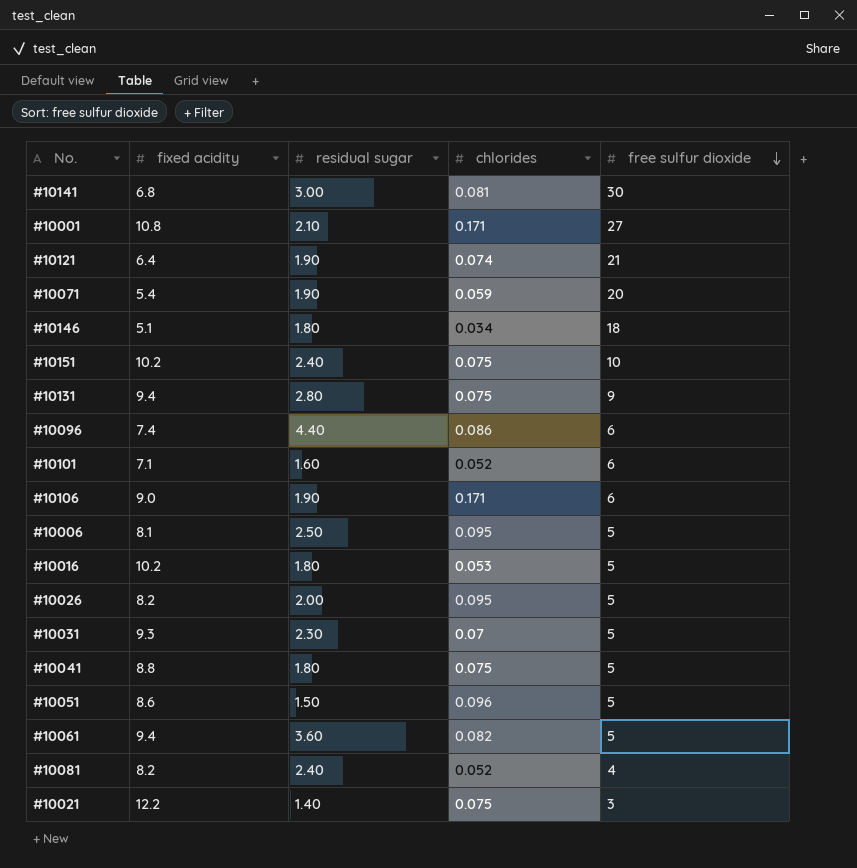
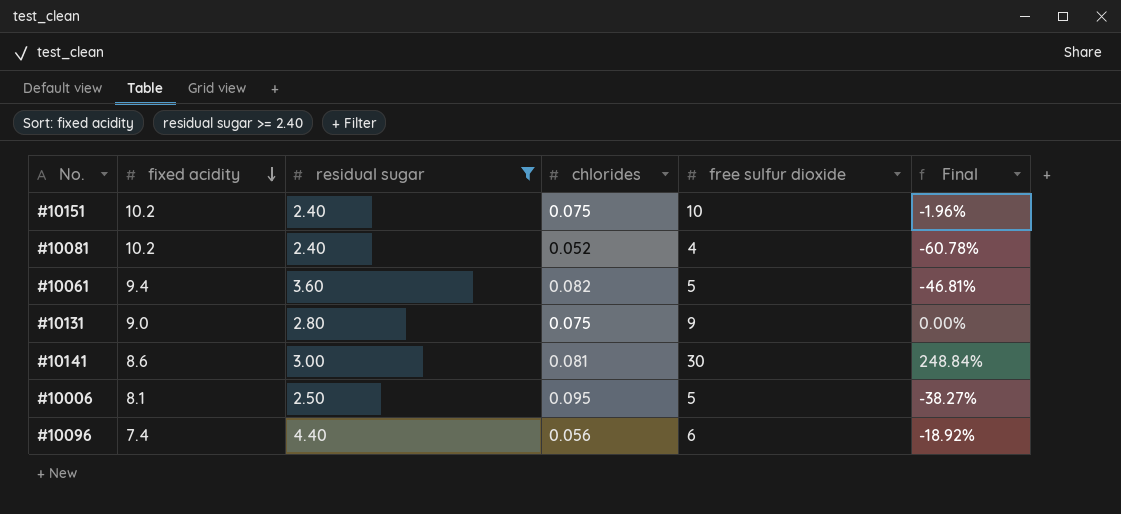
filter: none -> residual sugar >= 2.40
row order: free sulfur dioxide descending -> fixed acidity descending
column Final | formula: none -> ([free sulfur dioxide] - [fixed acidity]) / [fixed acidity]
#10081 | fixed acidity: 8.2 -> 10.2
#10131 | fixed acidity: 9.4 -> 9.0
#10141 | fixed acidity: 6.8 -> 8.6
#10096 | chlorides: 0.086 -> 0.056

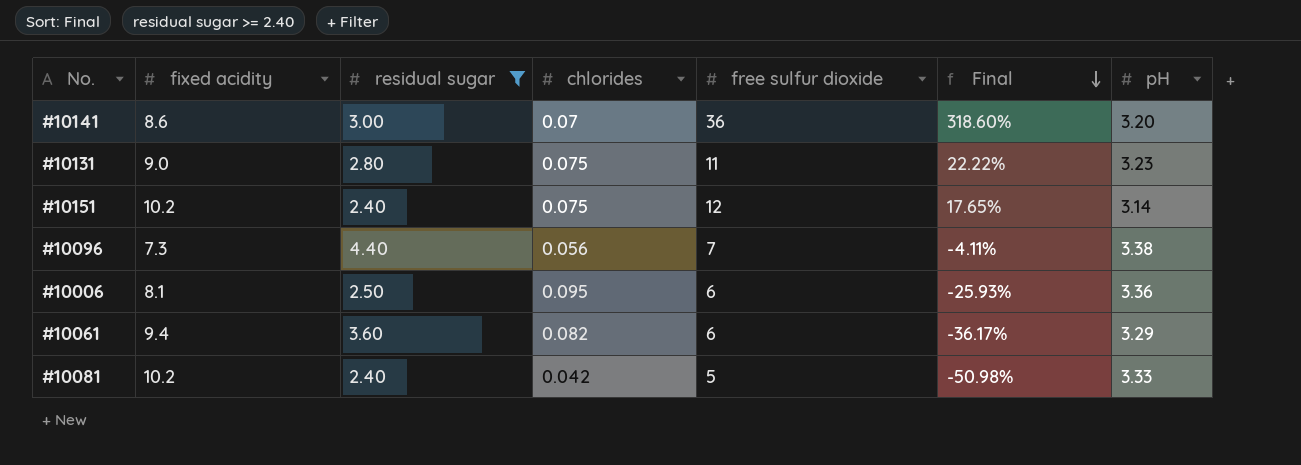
row order: fixed acidity descending -> Final descending
column pH | position: none -> 7
#10141 | chlorides: 0.081 -> 0.07
#10141 | free sulfur dioxide: 30 -> 36
#10141 | Final: 248.84% -> 318.60%
#10131 | free sulfur dioxide: 9 -> 11
#10131 | Final: 0.00% -> 22.22%
#10151 | free sulfur dioxide: 10 -> 12
#10151 | Final: -1.96% -> 17.65%
#10096 | fixed acidity: 7.4 -> 7.3
#10096 | free sulfur dioxide: 6 -> 7
#10096 | Final: -18.92% -> -4.11%
#10006 | free sulfur dioxide: 5 -> 6
#10006 | Final: -38.27% -> -25.93%
#10061 | free sulfur dioxide: 5 -> 6
#10061 | Final: -46.81% -> -36.17%
#10081 | chlorides: 0.052 -> 0.042
#10081 | free sulfur dioxide: 4 -> 5
#10081 | Final: -60.78% -> -50.98%

